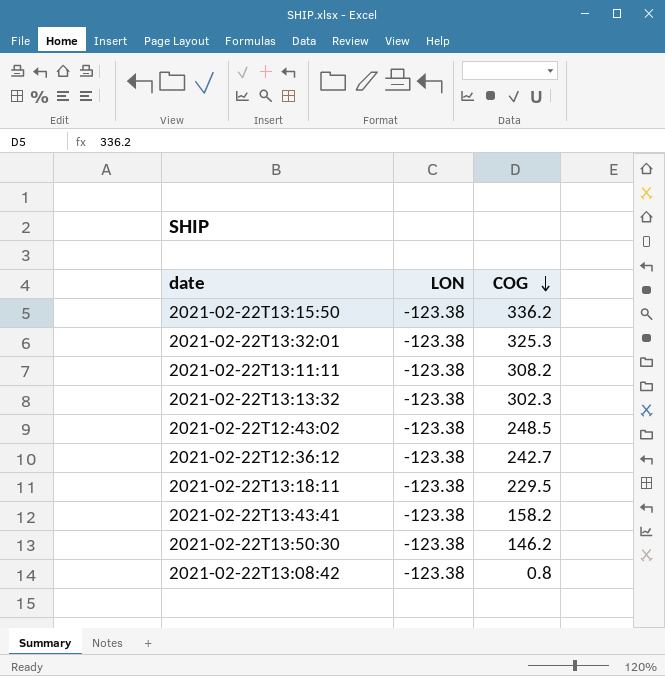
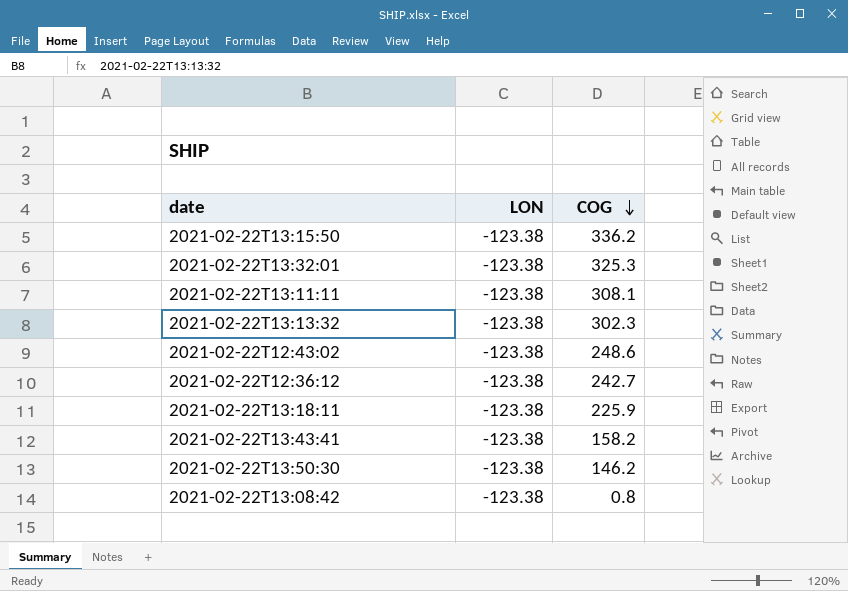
2021-02-22T13:11:11 | COG: 308.2 -> 308.1
2021-02-22T12:43:02 | COG: 248.5 -> 248.6
2021-02-22T13:18:11 | COG: 229.5 -> 225.9

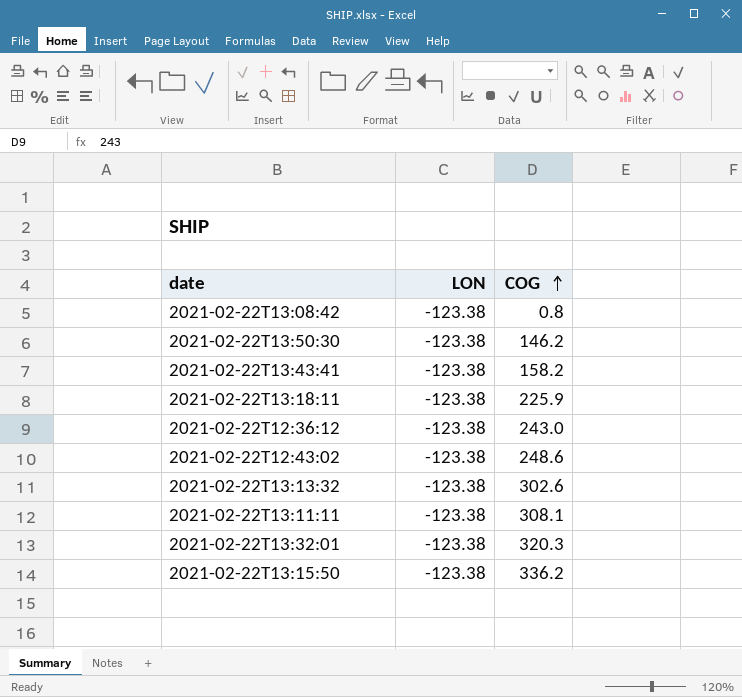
row order: COG descending -> COG ascending
2021-02-22T12:36:12 | COG: 242.7 -> 243.0
2021-02-22T13:13:32 | COG: 302.3 -> 302.6
2021-02-22T13:32:01 | COG: 325.3 -> 320.3

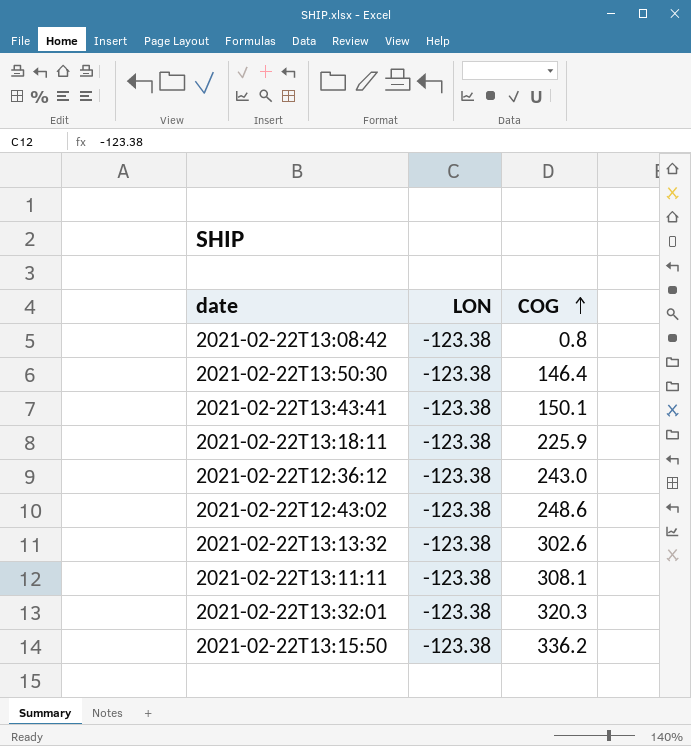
2021-02-22T13:50:30 | COG: 146.2 -> 146.4
2021-02-22T13:43:41 | COG: 158.2 -> 150.1

